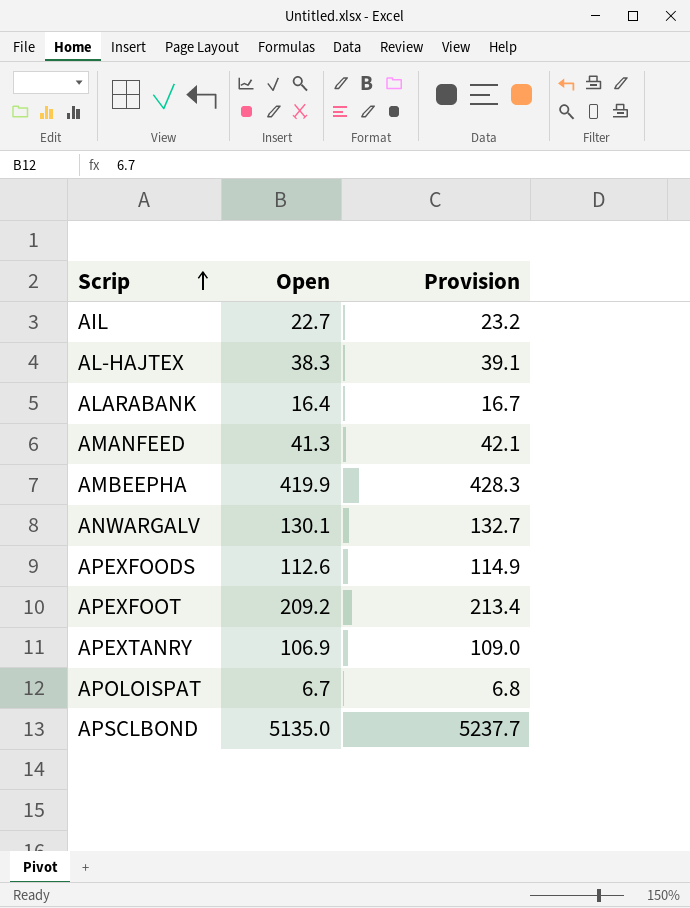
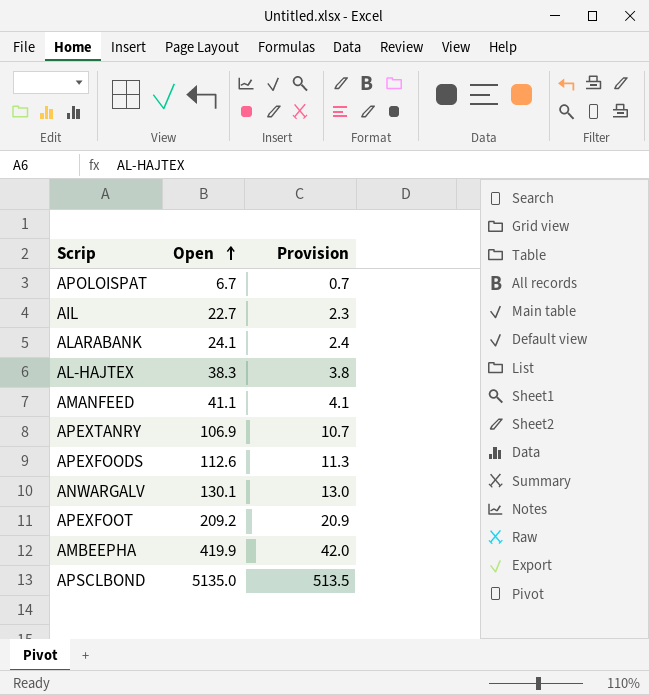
row order: Scrip ascending -> Open ascending
column Provision | formula: [Open] * 1.02 -> [Open] * 0.1
ALARABANK | Open: 16.4 -> 24.1
AMANFEED | Open: 41.3 -> 41.1

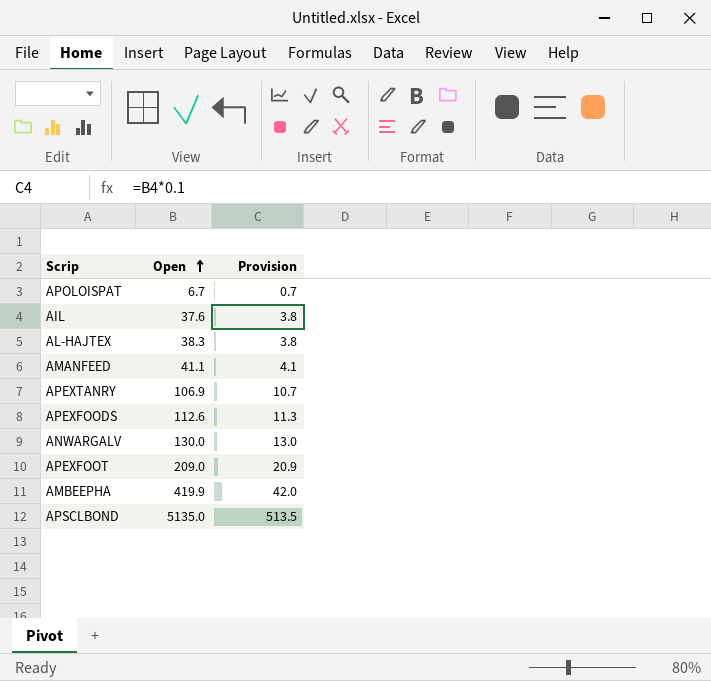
row ALARABANK: 24.1 | 2.4 -> none
AIL | Open: 22.7 -> 37.6
AIL | Provision: 2.3 -> 3.8
ANWARGALV | Open: 130.1 -> 130.0
APEXFOOT | Open: 209.2 -> 209.0

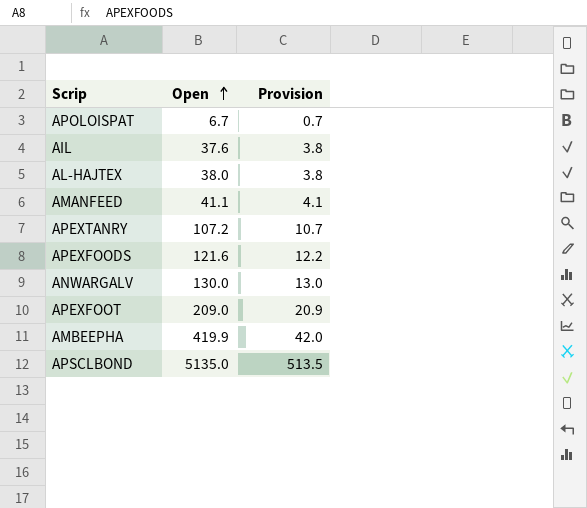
AL-HAJTEX | Open: 38.3 -> 38.0
APEXTANRY | Open: 106.9 -> 107.2
APEXFOODS | Open: 112.6 -> 121.6
APEXFOODS | Provision: 11.3 -> 12.2

